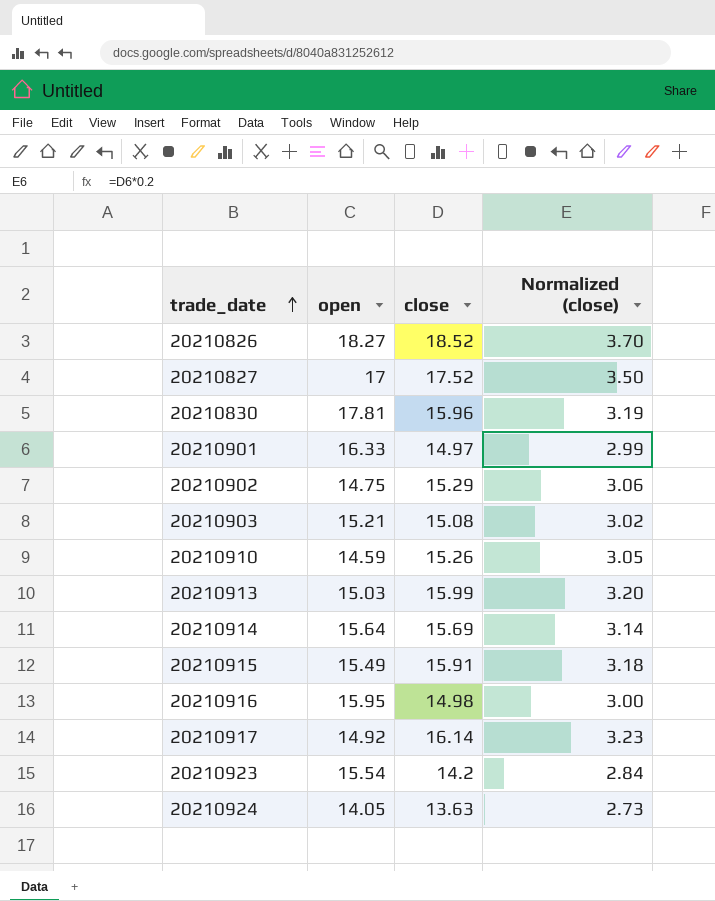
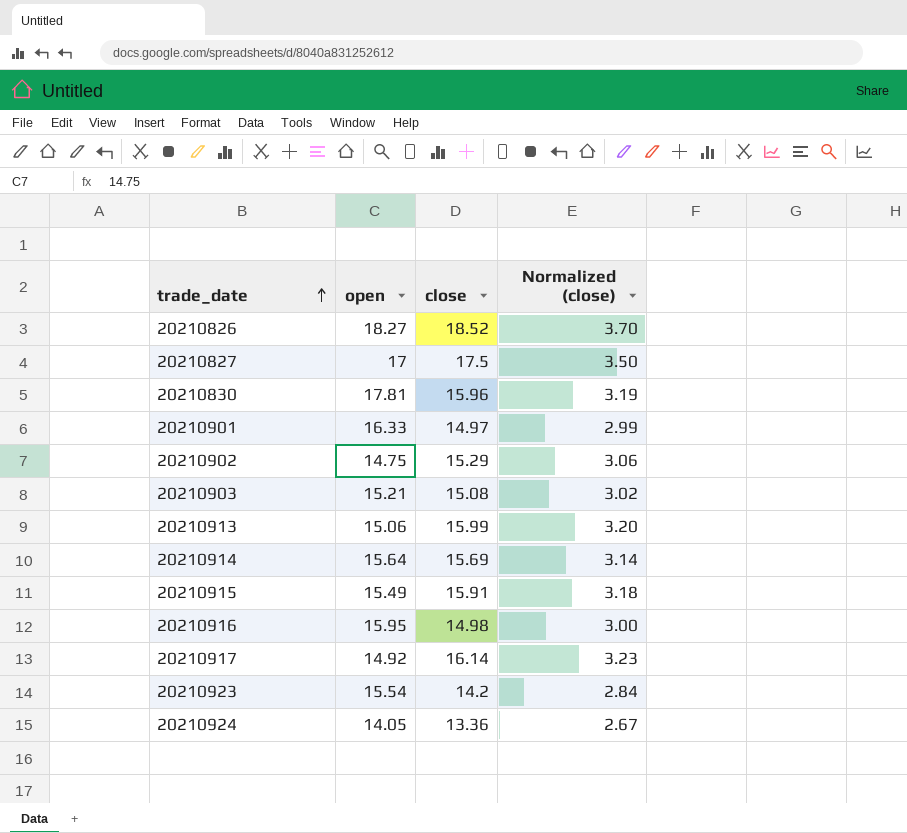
row 20210910: 14.59 | 15.26 | 3.05 -> none
20210827 | close: 17.52 -> 17.5
20210913 | open: 15.03 -> 15.06
20210924 | close: 13.63 -> 13.36
20210924 | Normalized (close): 2.73 -> 2.67

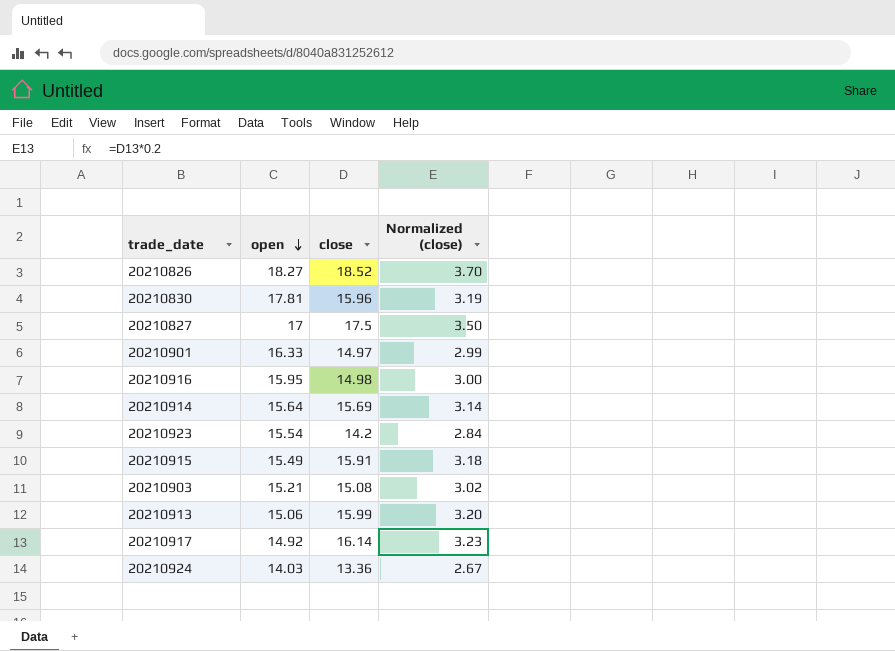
row order: trade_date ascending -> open descending
row 20210902: 14.75 | 15.29 | 3.06 -> none
20210924 | open: 14.05 -> 14.03

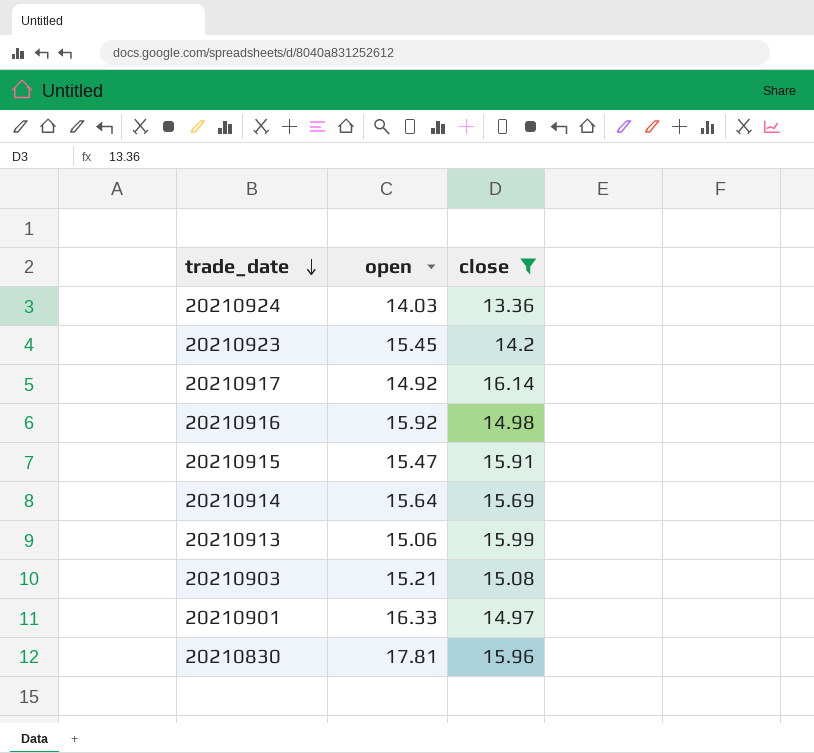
filter: none -> close <= 16.14
row order: open descending -> trade_date descending
column Normalized (close) | formula: [close] * 0.2 -> none
20210923 | open: 15.54 -> 15.45
20210916 | open: 15.95 -> 15.92
20210915 | open: 15.49 -> 15.47

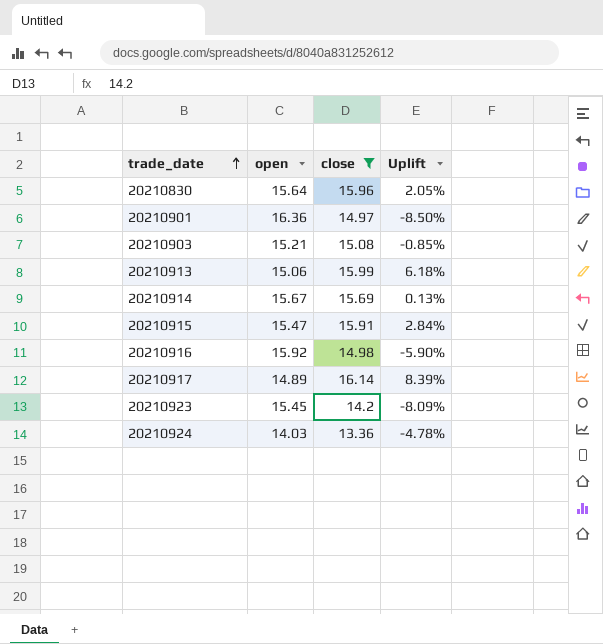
row order: trade_date descending -> trade_date ascending
column Uplift | formula: none -> ([close] - [open]) / [open]
20210830 | open: 17.81 -> 15.64
20210901 | open: 16.33 -> 16.36
20210914 | open: 15.64 -> 15.67
20210917 | open: 14.92 -> 14.89

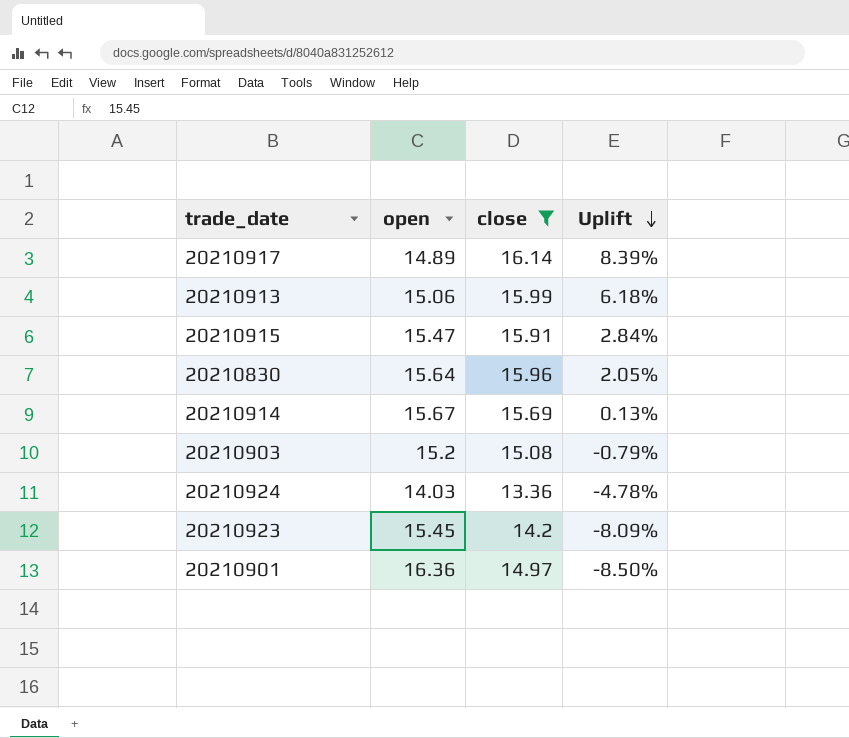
row order: trade_date ascending -> Uplift descending
row 20210916: 15.92 | 14.98 | -5.90% -> none
20210903 | open: 15.21 -> 15.2
20210903 | Uplift: -0.85% -> -0.79%

